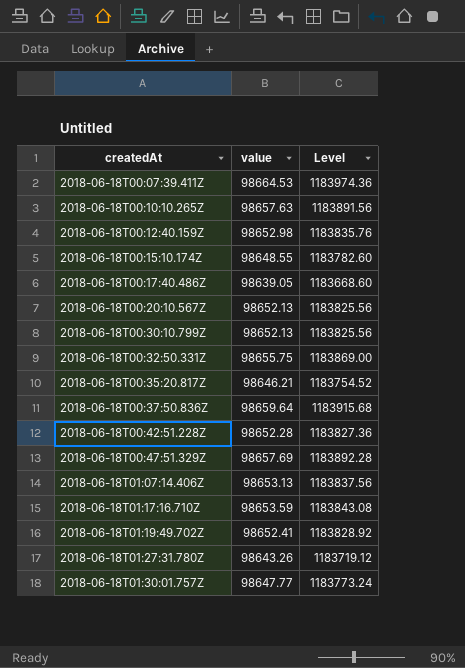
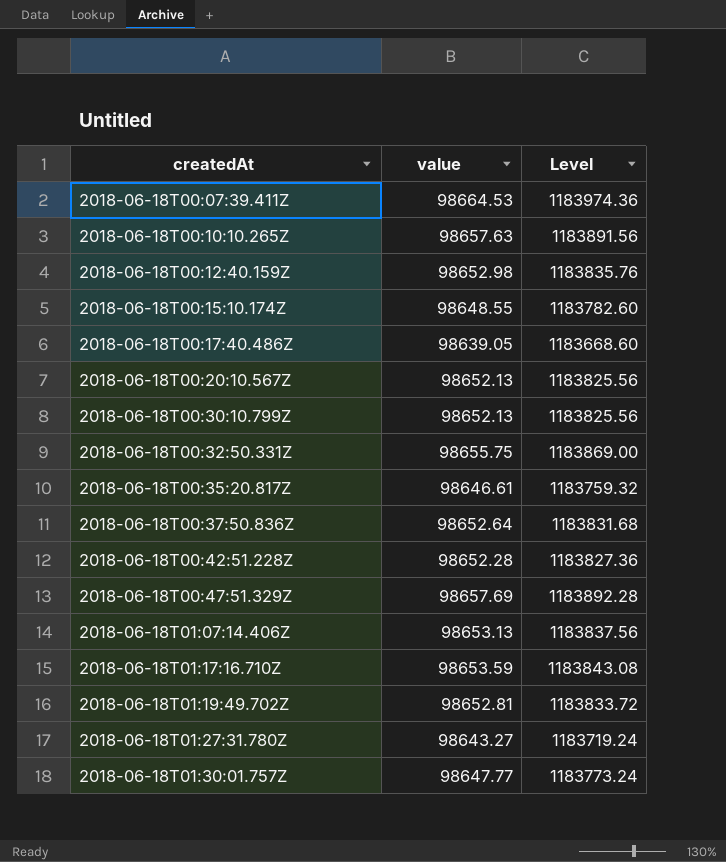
2018-06-18T00:35:20.817Z | value: 98646.21 -> 98646.61
2018-06-18T00:35:20.817Z | Level: 1183754.52 -> 1183759.32
2018-06-18T00:37:50.836Z | value: 98659.64 -> 98652.64
2018-06-18T00:37:50.836Z | Level: 1183915.68 -> 1183831.68
2018-06-18T01:19:49.702Z | value: 98652.41 -> 98652.81
2018-06-18T01:19:49.702Z | Level: 1183828.92 -> 1183833.72
2018-06-18T01:27:31.780Z | value: 98643.26 -> 98643.27
2018-06-18T01:27:31.780Z | Level: 1183719.12 -> 1183719.24

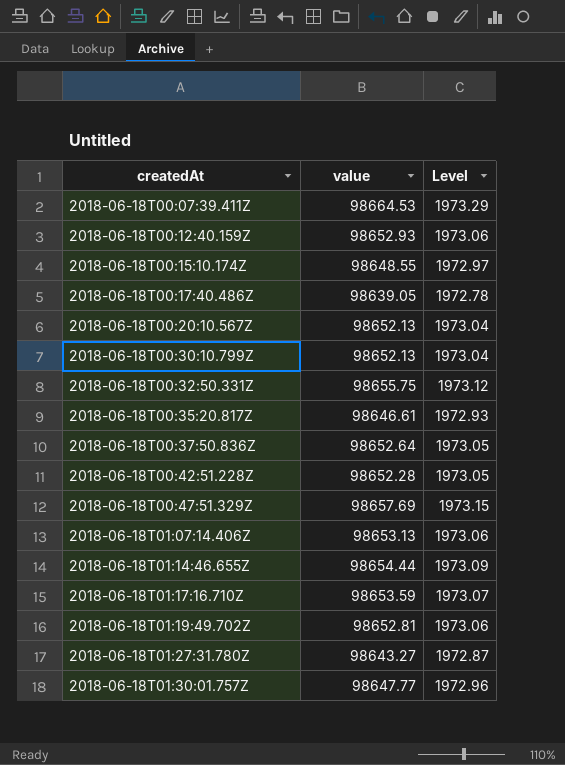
column Level | formula: [value] * 12 -> [value] * 0.02
row 2018-06-18T00:10:10.265Z: 98657.63 | 1183891.56 -> none
2018-06-18T00:12:40.159Z | value: 98652.98 -> 98652.93
row 2018-06-18T01:14:46.655Z: none -> 98654.44 | 1973.09

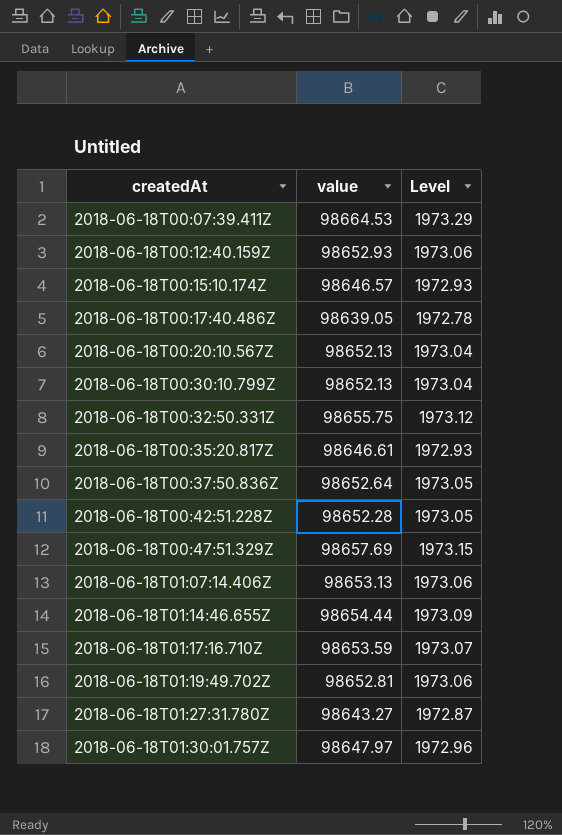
2018-06-18T00:15:10.174Z | value: 98648.55 -> 98646.57
2018-06-18T00:15:10.174Z | Level: 1972.97 -> 1972.93
2018-06-18T01:30:01.757Z | value: 98647.77 -> 98647.97

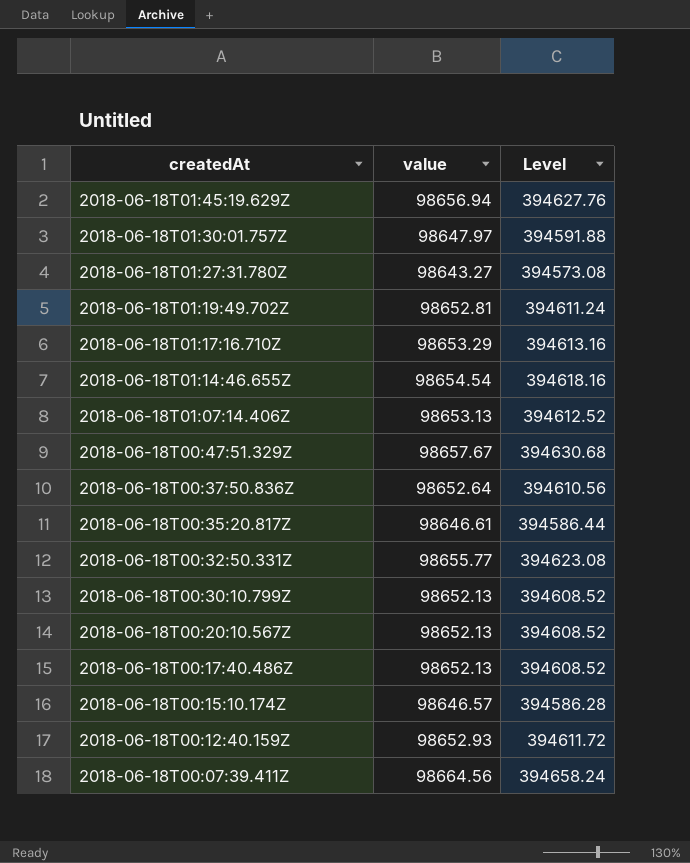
row order: createdAt ascending -> createdAt descending
column Level | formula: [value] * 0.02 -> [value] * 4
row 2018-06-18T00:42:51.228Z: 98652.28 | 1973.05 -> none
row 2018-06-18T01:45:19.629Z: none -> 98656.94 | 394627.76
2018-06-18T01:17:16.710Z | value: 98653.59 -> 98653.29
2018-06-18T01:14:46.655Z | value: 98654.44 -> 98654.54
2018-06-18T00:47:51.329Z | value: 98657.69 -> 98657.67
2018-06-18T00:32:50.331Z | value: 98655.75 -> 98655.77
2018-06-18T00:17:40.486Z | value: 98639.05 -> 98652.13
2018-06-18T00:07:39.411Z | value: 98664.53 -> 98664.56

